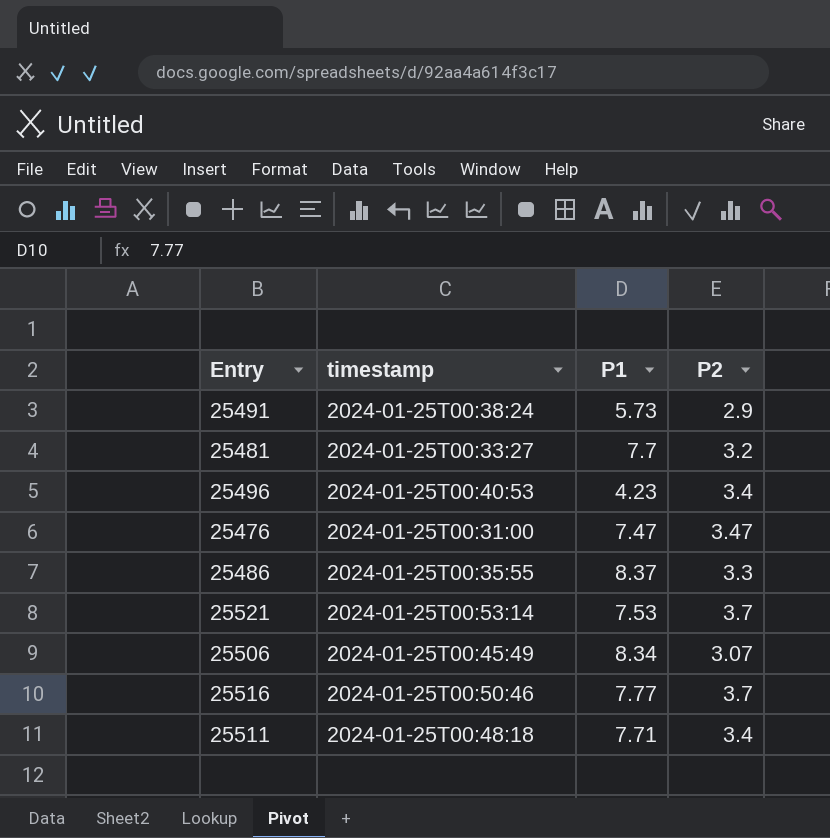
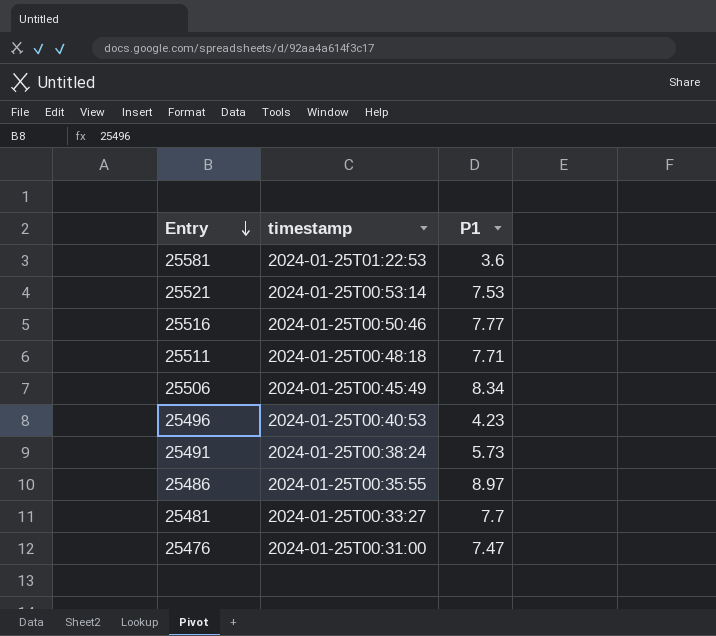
row order: none -> Entry descending
column P2 | position: 4 -> none
row 25581: none -> 2024-01-25T01:22:53 | 3.6
25486 | P1: 8.37 -> 8.97

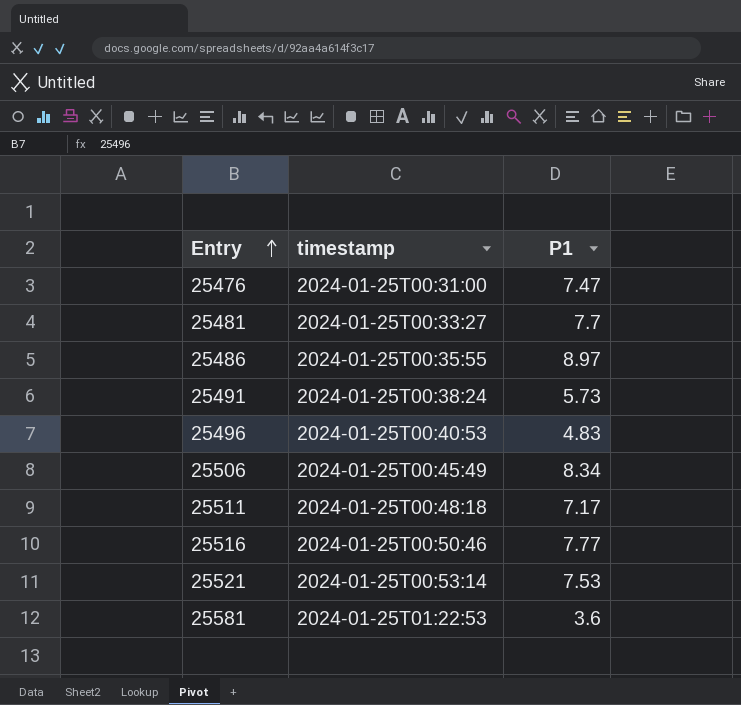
row order: Entry descending -> Entry ascending
25496 | P1: 4.23 -> 4.83
25511 | P1: 7.71 -> 7.17

